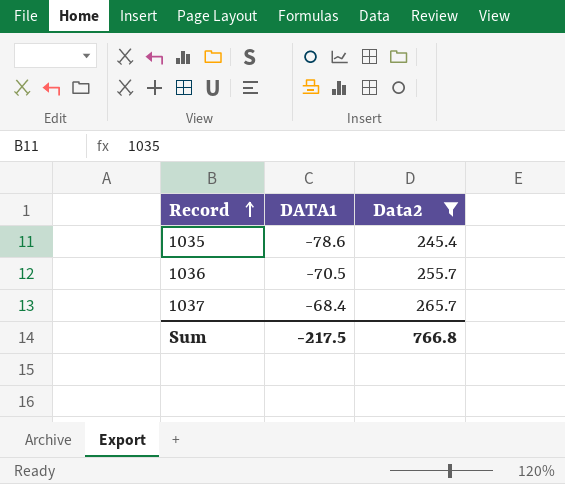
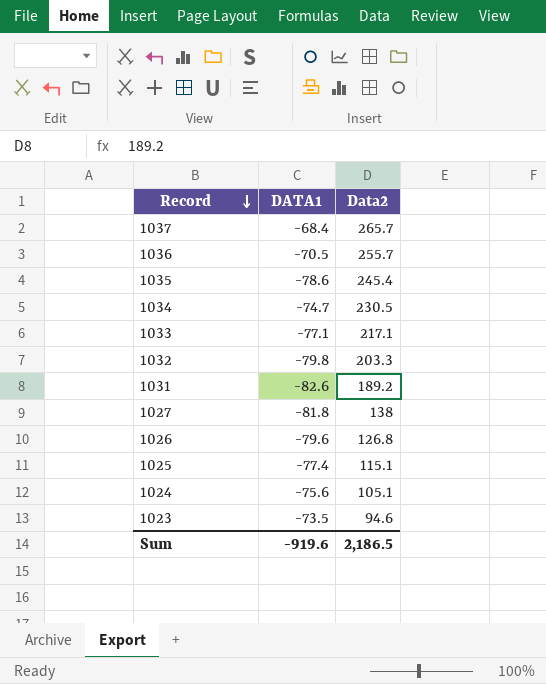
filter: Data2 >= 245.4 -> none
row order: Record ascending -> Record descending
Sum | DATA1: -217.5 -> -919.6
Sum | Data2: 766.8 -> 2,186.5

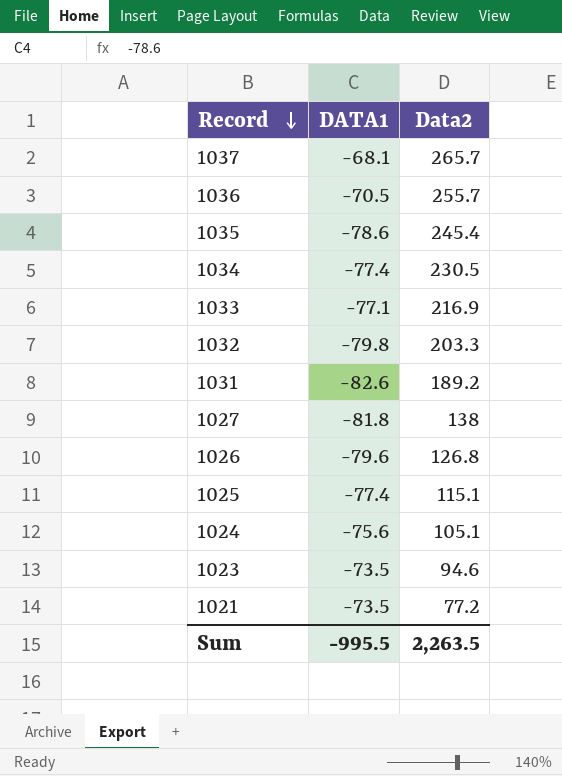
1037 | DATA1: -68.4 -> -68.1
1034 | DATA1: -74.7 -> -77.4
1033 | Data2: 217.1 -> 216.9
row 1021: none -> -73.5 | 77.2
Sum | DATA1: -919.6 -> -995.5
Sum | Data2: 2,186.5 -> 2,263.5

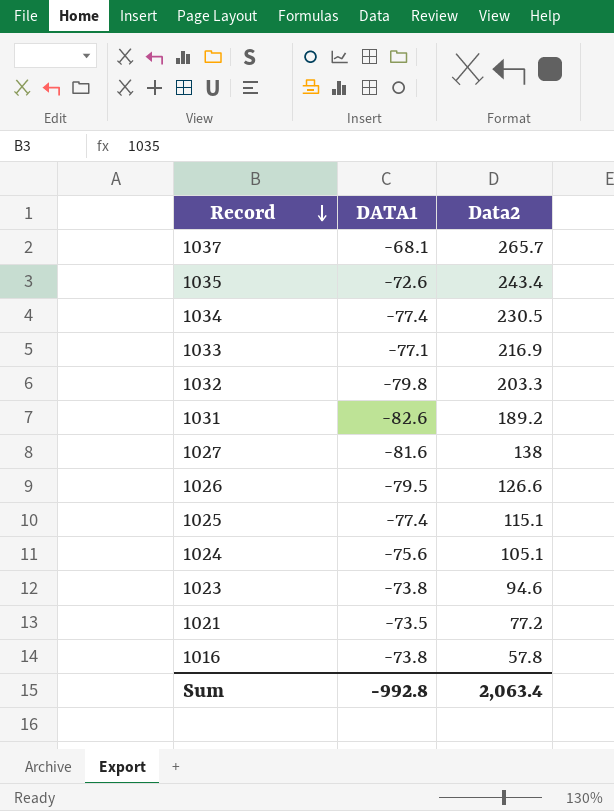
row 1036: -70.5 | 255.7 -> none
1035 | DATA1: -78.6 -> -72.6
1035 | Data2: 245.4 -> 243.4
1027 | DATA1: -81.8 -> -81.6
1026 | DATA1: -79.6 -> -79.5
1026 | Data2: 126.8 -> 126.6
1023 | DATA1: -73.5 -> -73.8
row 1016: none -> -73.8 | 57.8
Sum | DATA1: -995.5 -> -992.8
Sum | Data2: 2,263.5 -> 2,063.4

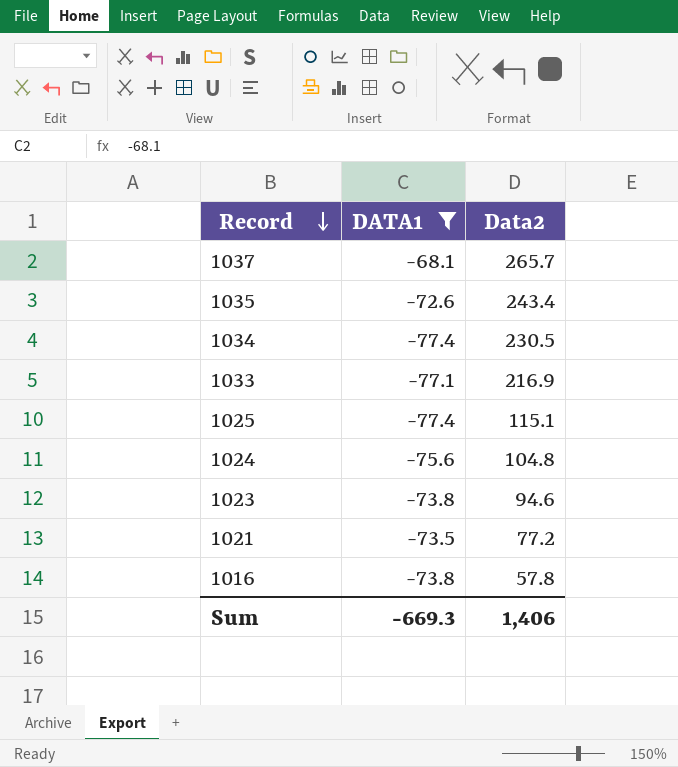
filter: none -> DATA1 >= -77.4
1024 | Data2: 105.1 -> 104.8
Sum | DATA1: -992.8 -> -669.3
Sum | Data2: 2,063.4 -> 1,406

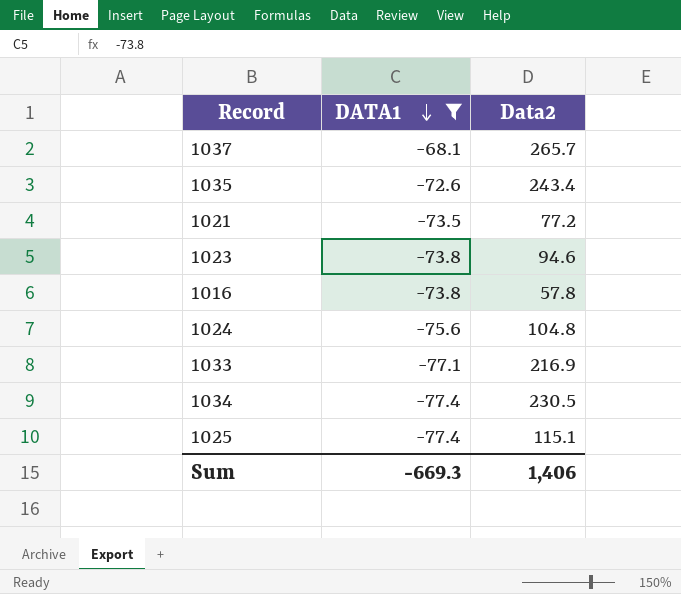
row order: Record descending -> DATA1 descending

